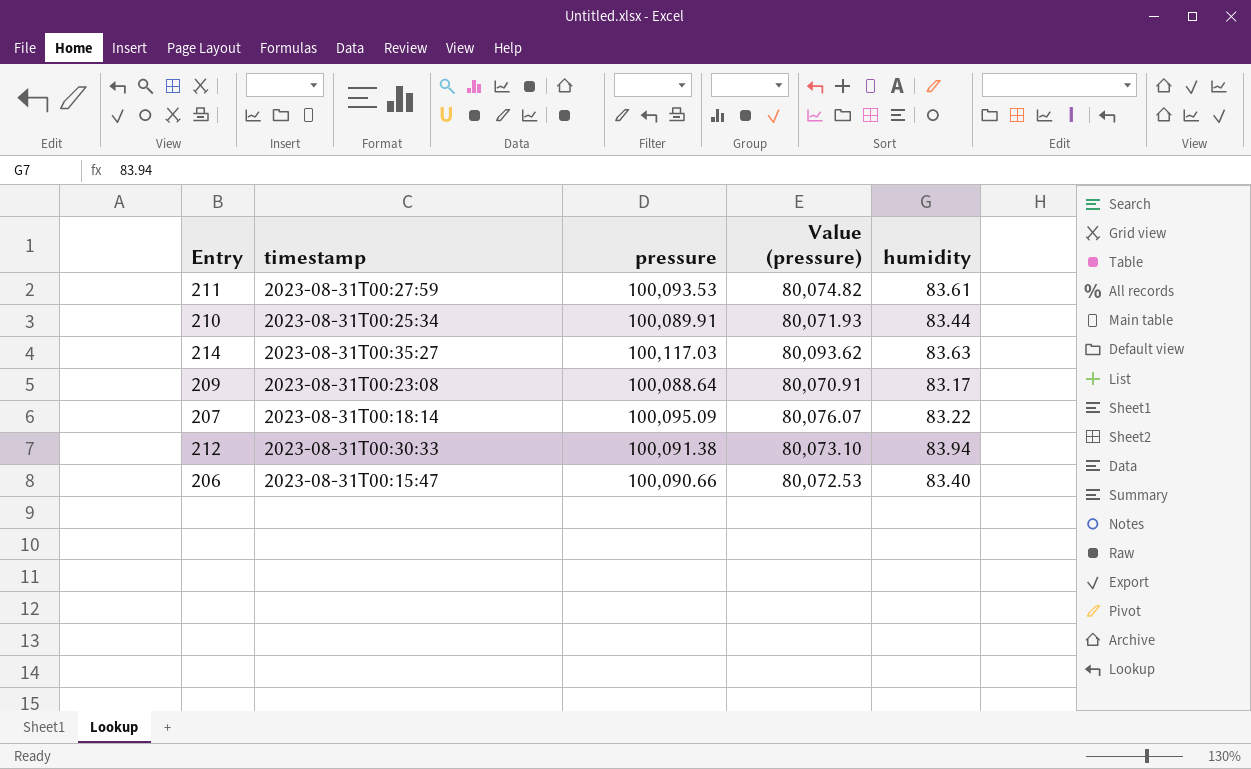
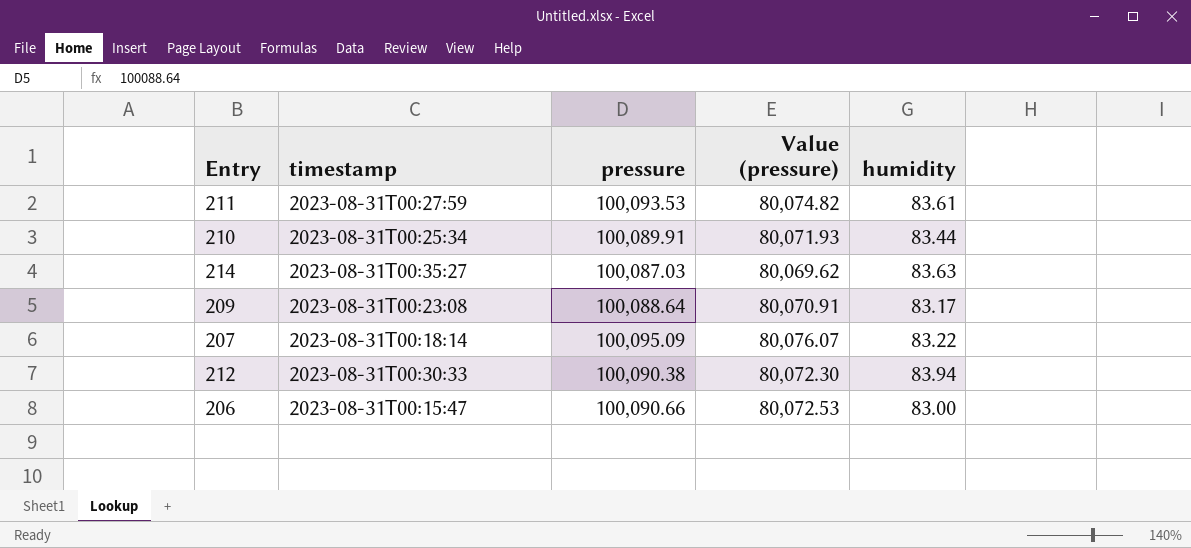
214 | pressure: 100,117.03 -> 100,087.03
214 | Value (pressure): 80,093.62 -> 80,069.62
212 | pressure: 100,091.38 -> 100,090.38
212 | Value (pressure): 80,073.10 -> 80,072.30
206 | humidity: 83.40 -> 83.00

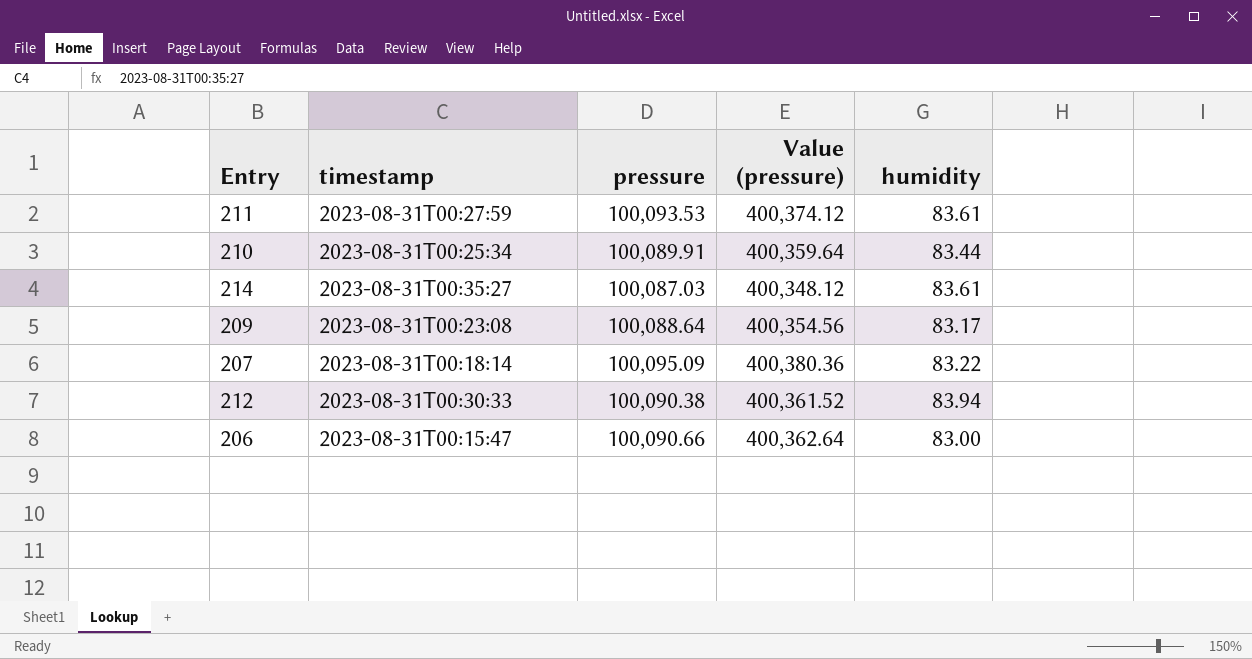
column Value (pressure) | formula: [pressure] * 0.8 -> [pressure] * 4
214 | humidity: 83.63 -> 83.61

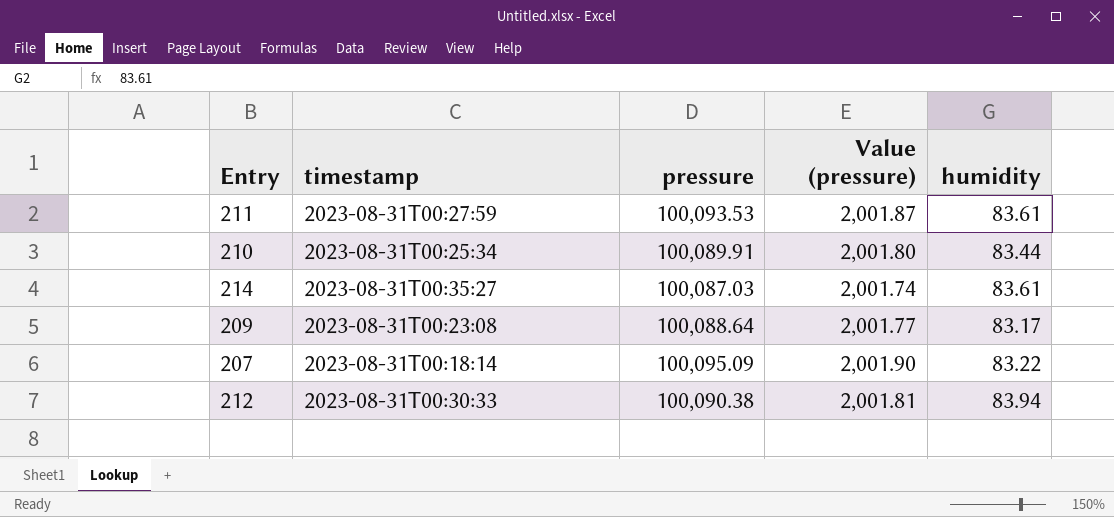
column Value (pressure) | formula: [pressure] * 4 -> [pressure] * 0.02
row 206: 2023-08-31T00:15:47 | 100,090.66 | 400,362.64 | 83.00 -> none

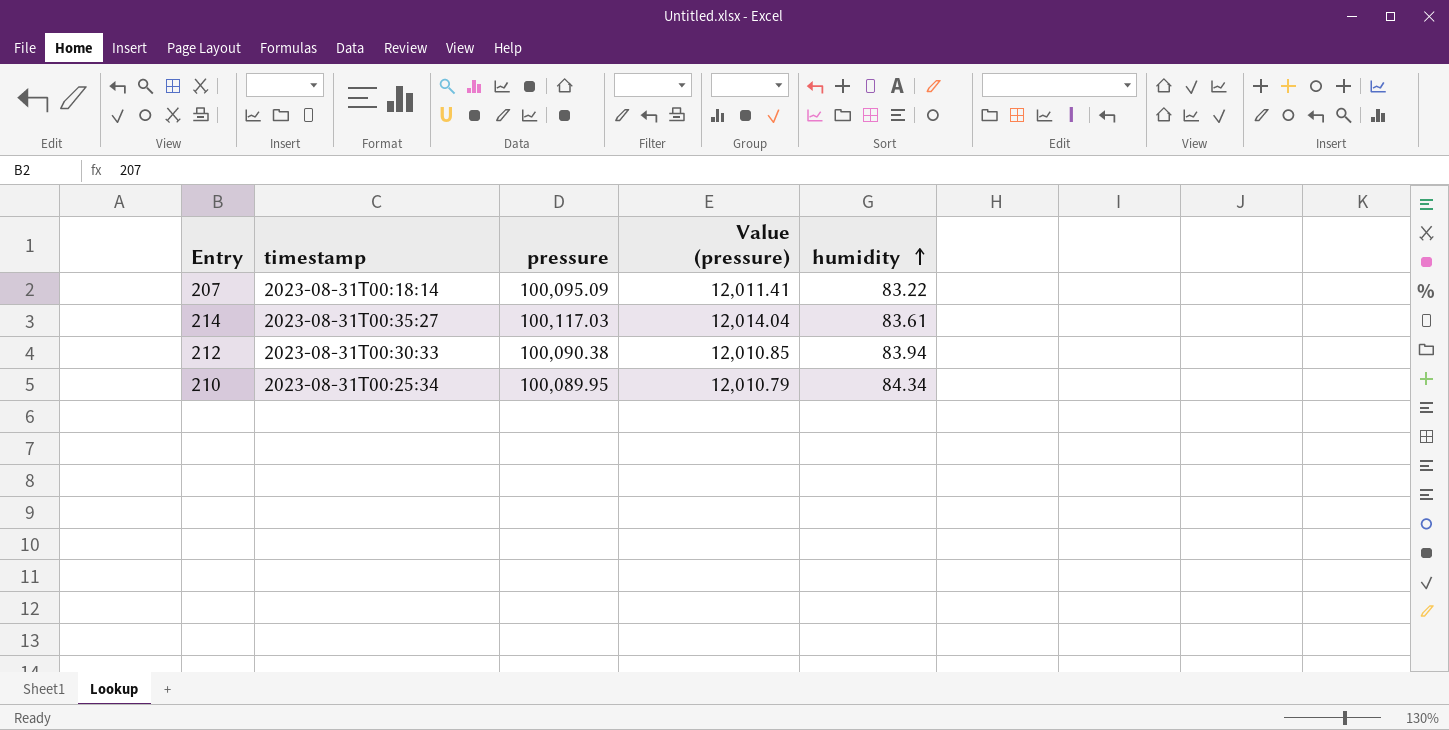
row order: none -> humidity ascending
column Value (pressure) | formula: [pressure] * 0.02 -> [pressure] * 0.12
row 211: 2023-08-31T00:27:59 | 100,093.53 | 2,001.87 | 83.61 -> none
row 209: 2023-08-31T00:23:08 | 100,088.64 | 2,001.77 | 83.17 -> none
214 | pressure: 100,087.03 -> 100,117.03
210 | pressure: 100,089.91 -> 100,089.95
210 | humidity: 83.44 -> 84.34

